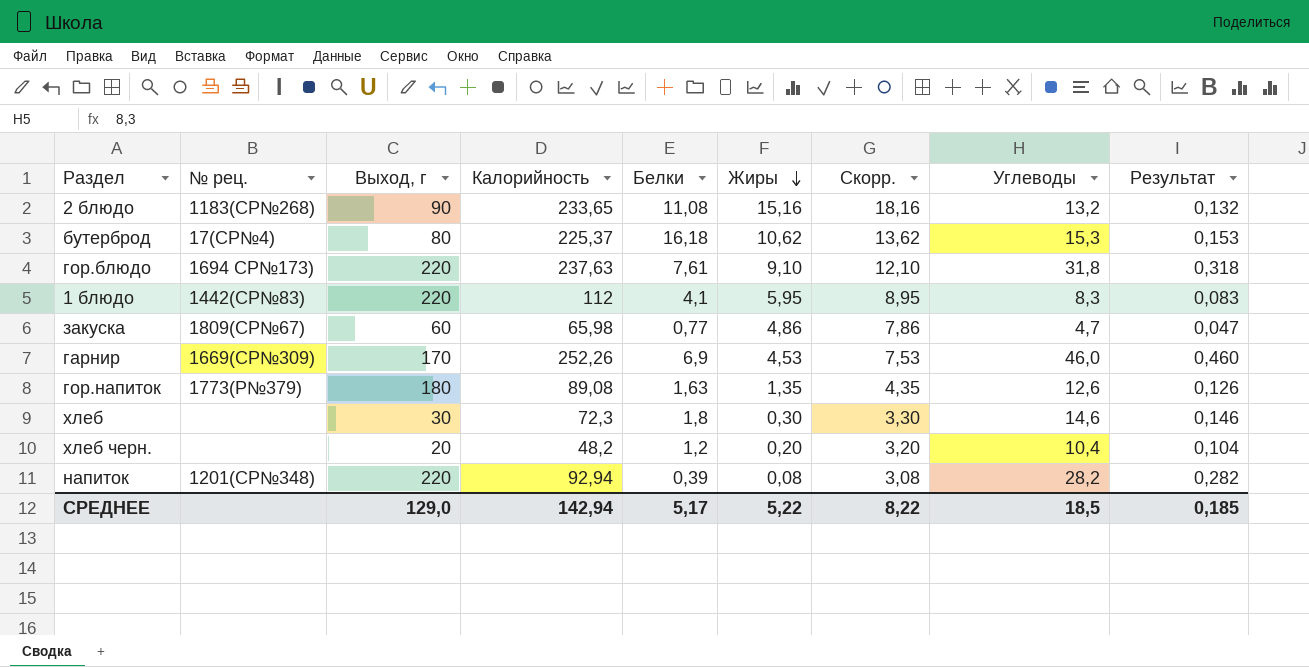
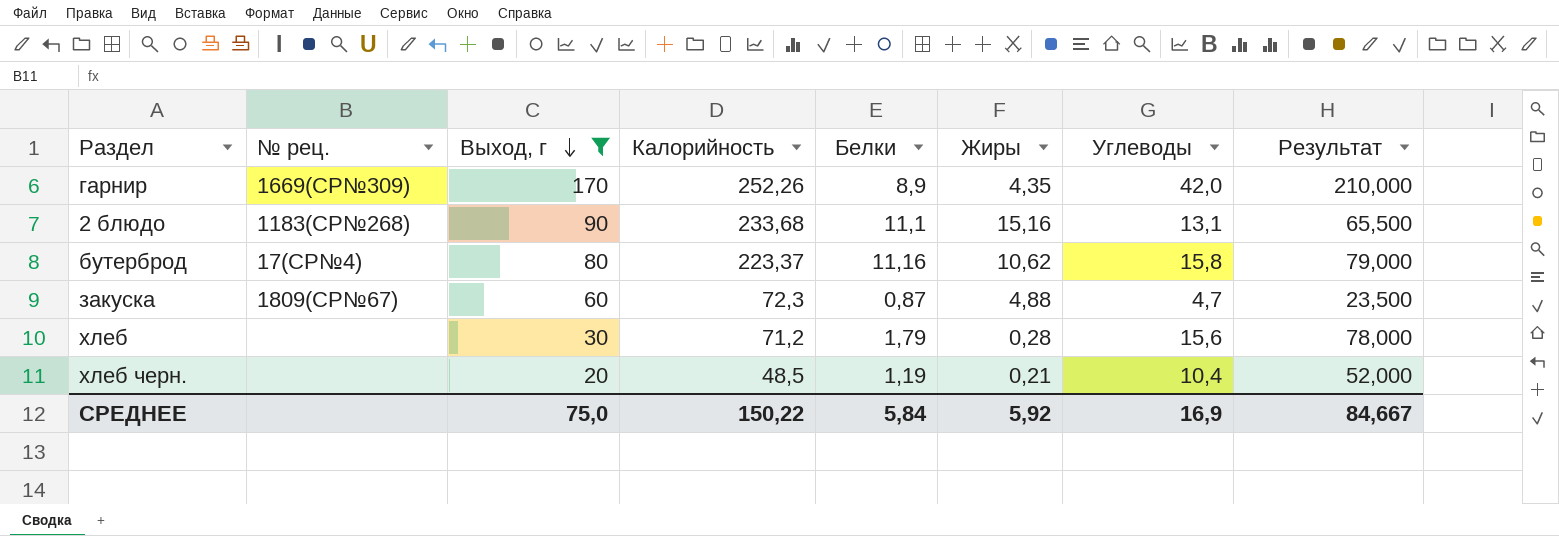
filter: none -> Выход, г <= 170
row order: Жиры descending -> Выход, г descending
column Скорр. | formula: [Жиры] + 3 -> none
column Результат | formula: [Углеводы] * 0,01 -> [Углеводы] * 5
гарнир | Белки: 6,9 -> 8,9
гарнир | Жиры: 4,53 -> 4,35
гарнир | Углеводы: 46,0 -> 42,0
2 блюдо | Калорийность: 233,65 -> 233,68
2 блюдо | Белки: 11,08 -> 11,1
2 блюдо | Углеводы: 13,2 -> 13,1
бутерброд | Калорийность: 225,37 -> 223,37
бутерброд | Белки: 16,18 -> 11,16
бутерброд | Углеводы: 15,3 -> 15,8
закуска | Калорийность: 65,98 -> 72,3
закуска | Белки: 0,77 -> 0,87
закуска | Жиры: 4,86 -> 4,88
хлеб | Калорийность: 72,3 -> 71,2
хлеб | Белки: 1,8 -> 1,79
хлеб | Жиры: 0,30 -> 0,28
хлеб | Углеводы: 14,6 -> 15,6
хлеб черн. | Калорийность: 48,2 -> 48,5
хлеб черн. | Белки: 1,2 -> 1,19
хлеб черн. | Жиры: 0,20 -> 0,21
СРЕДНЕЕ | Выход, г: 129,0 -> 75,0
СРЕДНЕЕ | Калорийность: 142,94 -> 150,22
СРЕДНЕЕ | Белки: 5,17 -> 5,84
СРЕДНЕЕ | Жиры: 5,22 -> 5,92
СРЕДНЕЕ | Углеводы: 18,5 -> 16,9
СРЕДНЕЕ | Результат: 0,185 -> 84,667

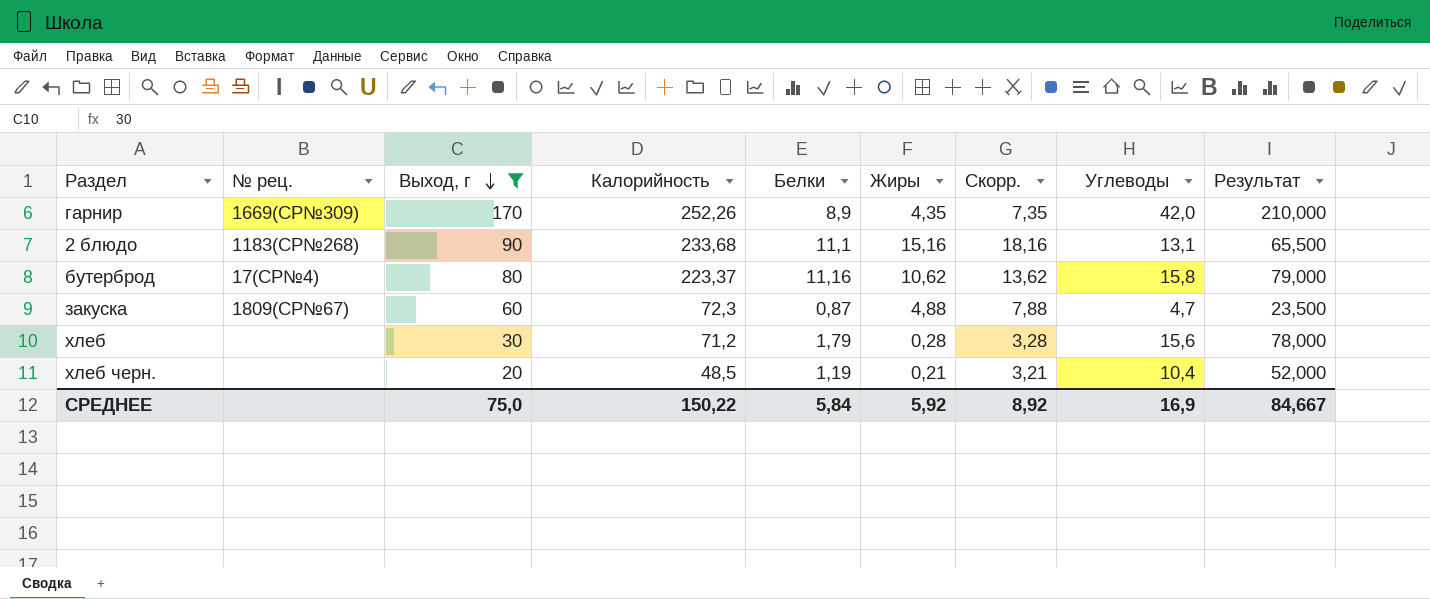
column Скорр. | formula: none -> [Жиры] + 3

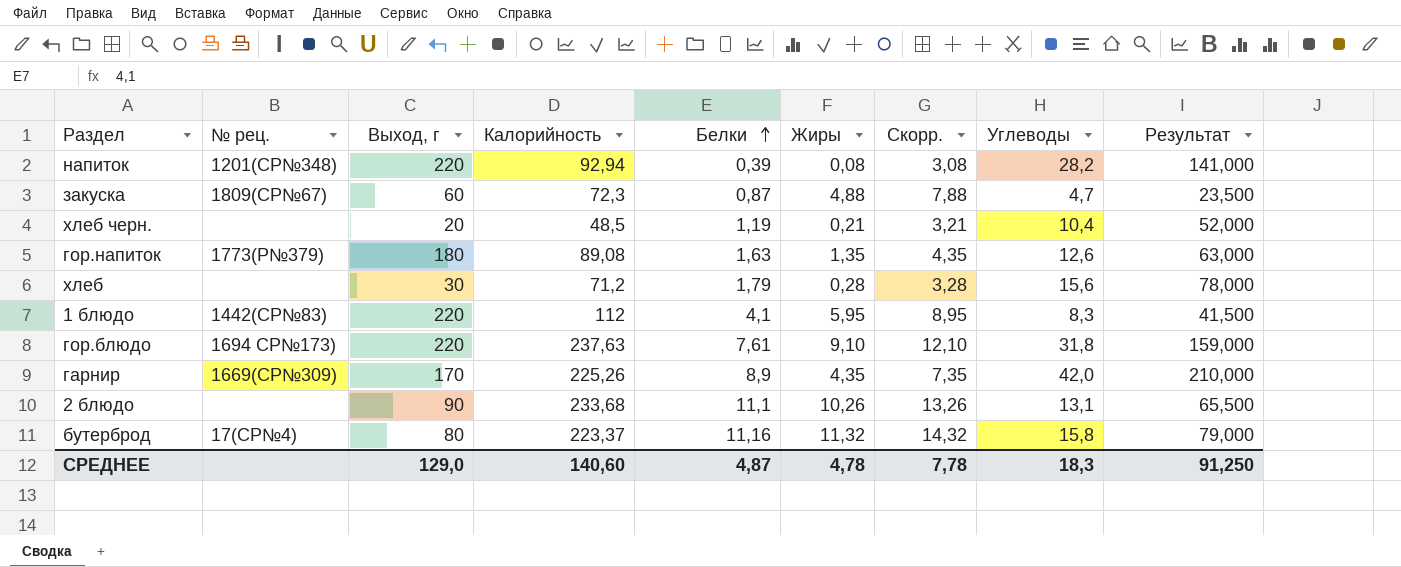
filter: Выход, г <= 170 -> none
row order: Выход, г descending -> Белки ascending
гарнир | Калорийность: 252,26 -> 225,26
2 блюдо | № рец.: 1183(СР№268) -> none
2 блюдо | Жиры: 15,16 -> 10,26
2 блюдо | Скорр.: 18,16 -> 13,26
бутерброд | Жиры: 10,62 -> 11,32
бутерброд | Скорр.: 13,62 -> 14,32
СРЕДНЕЕ | Выход, г: 75,0 -> 129,0
СРЕДНЕЕ | Калорийность: 150,22 -> 140,60
СРЕДНЕЕ | Белки: 5,84 -> 4,87
СРЕДНЕЕ | Жиры: 5,92 -> 4,78
СРЕДНЕЕ | Скорр.: 8,92 -> 7,78
СРЕДНЕЕ | Углеводы: 16,9 -> 18,3
СРЕДНЕЕ | Результат: 84,667 -> 91,250

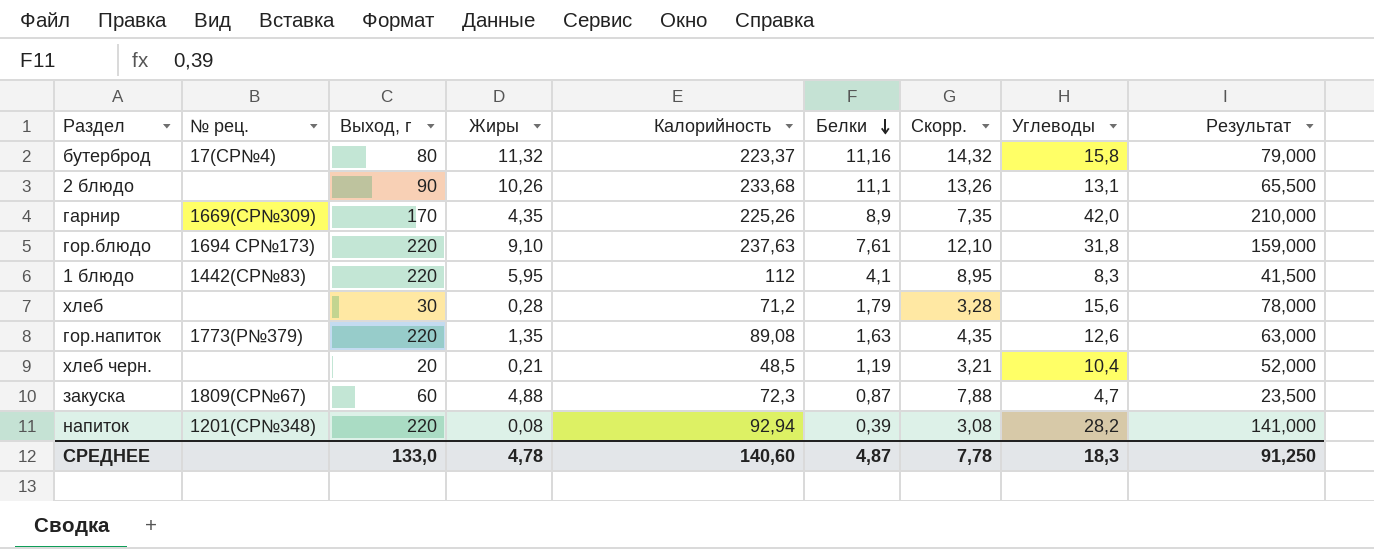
row order: Белки ascending -> Белки descending
column Жиры | position: 6 -> 4
гор.напиток | Выход, г: 180 -> 220
СРЕДНЕЕ | Выход, г: 129,0 -> 133,0

